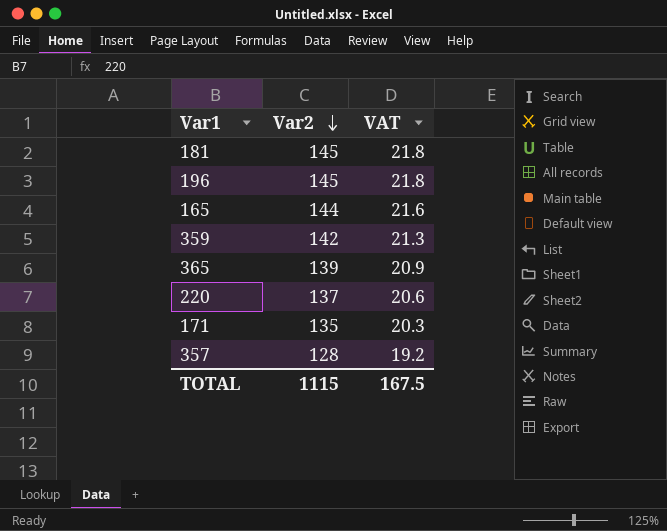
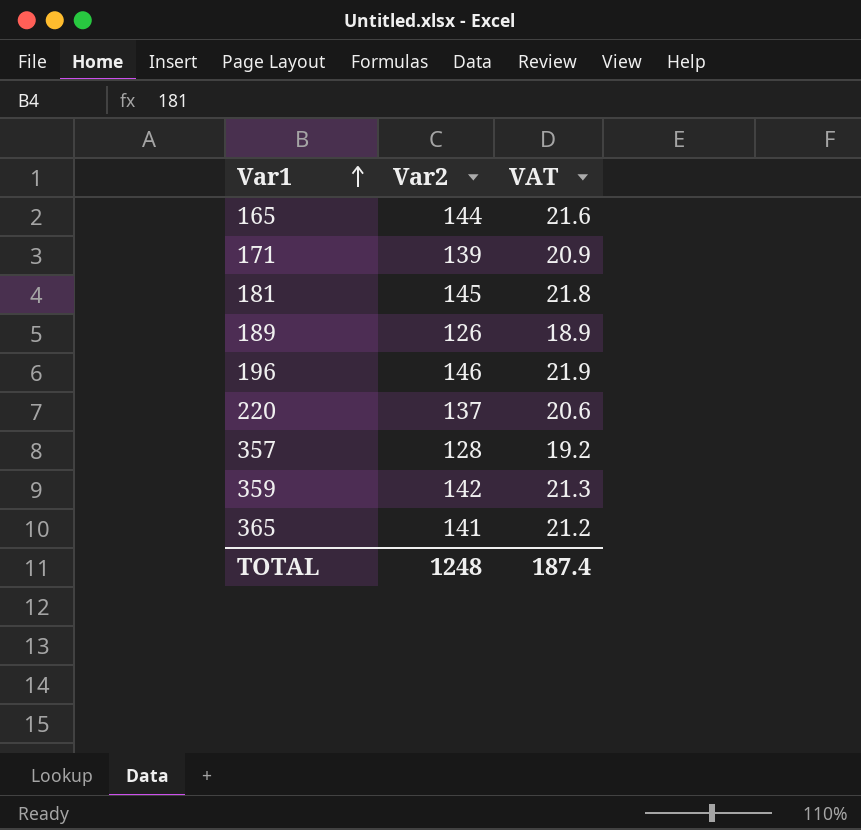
row order: Var2 descending -> Var1 ascending
171 | Var2: 135 -> 139
171 | VAT: 20.3 -> 20.9
row 189: none -> 126 | 18.9
196 | Var2: 145 -> 146
196 | VAT: 21.8 -> 21.9
365 | Var2: 139 -> 141
365 | VAT: 20.9 -> 21.2
TOTAL | Var2: 1115 -> 1248
TOTAL | VAT: 167.5 -> 187.4

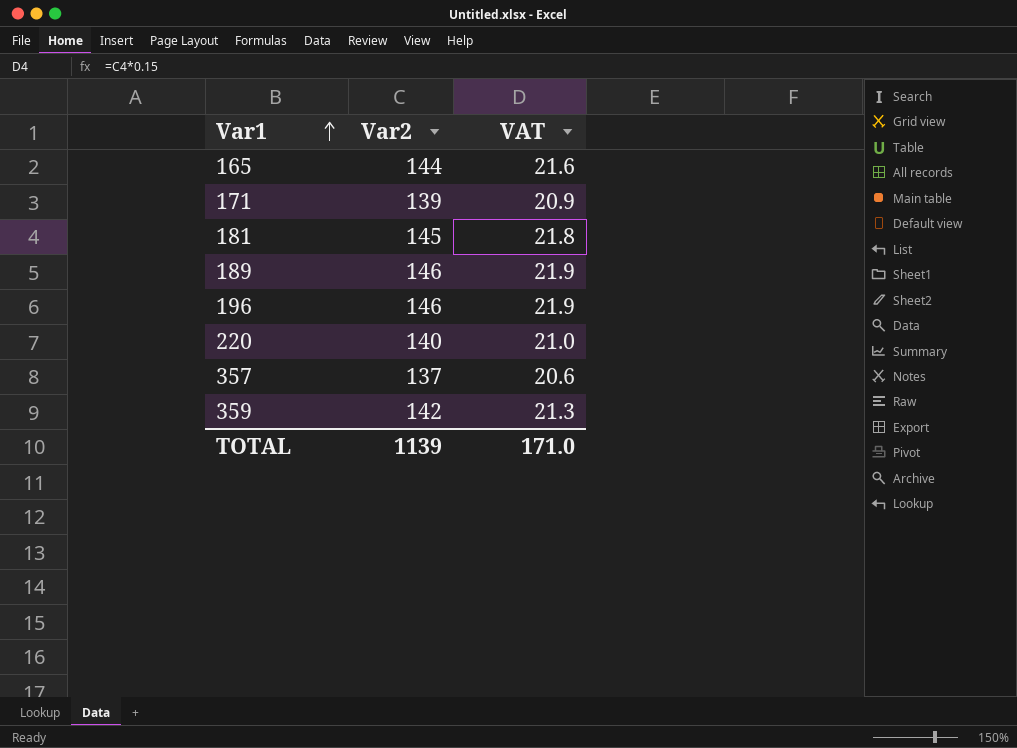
row 365: 141 | 21.2 -> none
189 | Var2: 126 -> 146
189 | VAT: 18.9 -> 21.9
220 | Var2: 137 -> 140
220 | VAT: 20.6 -> 21.0
357 | Var2: 128 -> 137
357 | VAT: 19.2 -> 20.6
TOTAL | Var2: 1248 -> 1139
TOTAL | VAT: 187.4 -> 171.0

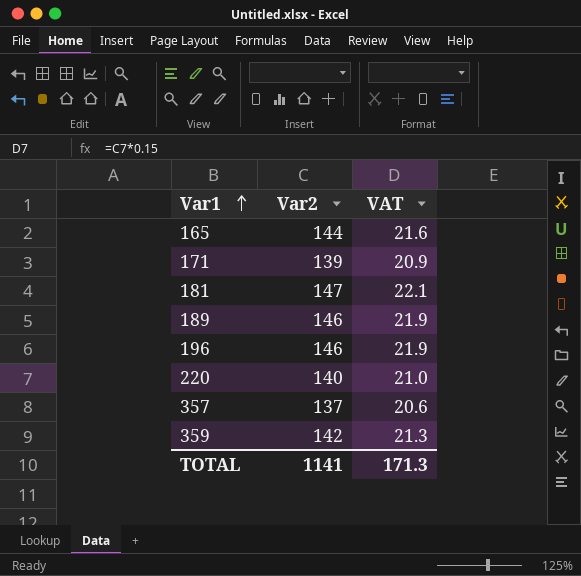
181 | Var2: 145 -> 147
181 | VAT: 21.8 -> 22.1
TOTAL | Var2: 1139 -> 1141
TOTAL | VAT: 171.0 -> 171.3

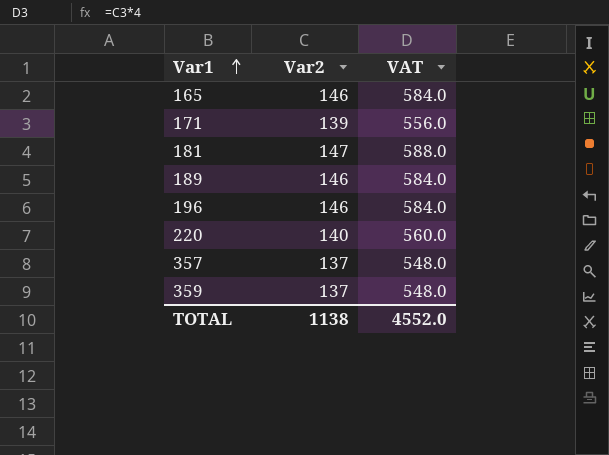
column VAT | formula: [Var2] * 0.15 -> [Var2] * 4
165 | Var2: 144 -> 146
359 | Var2: 142 -> 137
TOTAL | Var2: 1141 -> 1138
TOTAL | VAT: 171.3 -> 4552.0

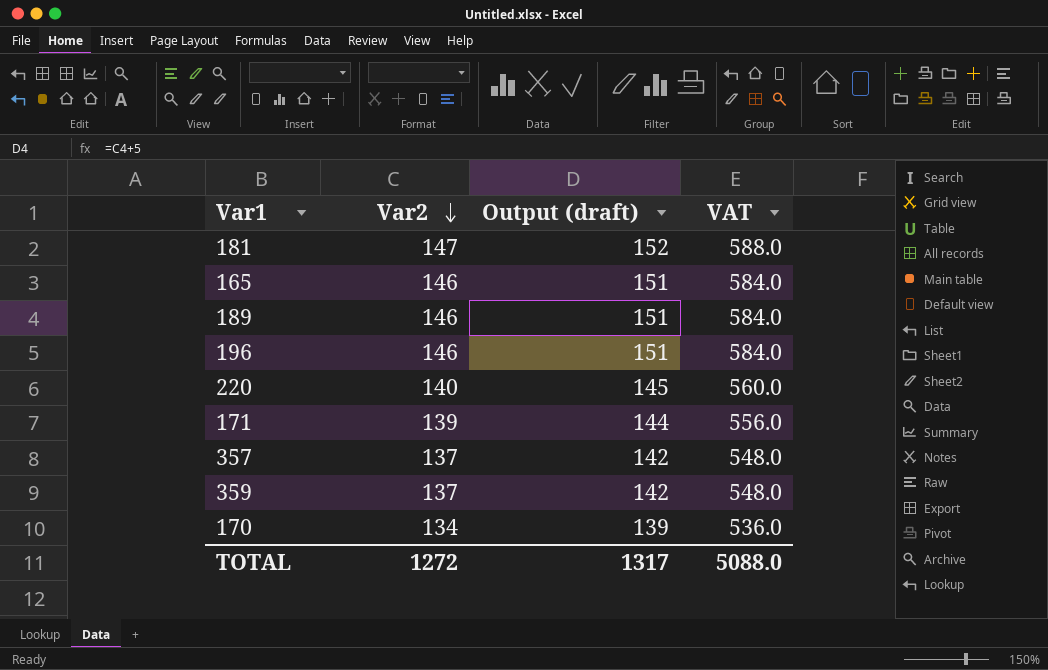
row order: Var1 ascending -> Var2 descending
column Output (draft) | formula: none -> [Var2] + 5
row 170: none -> 134 | 139 | 536.0
TOTAL | Var2: 1138 -> 1272
TOTAL | VAT: 4552.0 -> 5088.0

